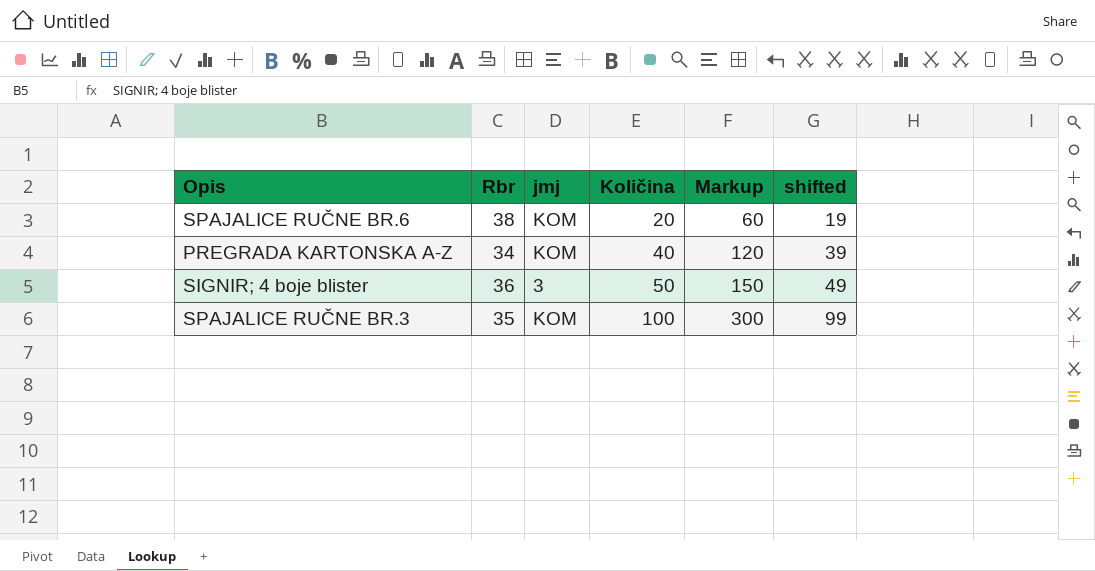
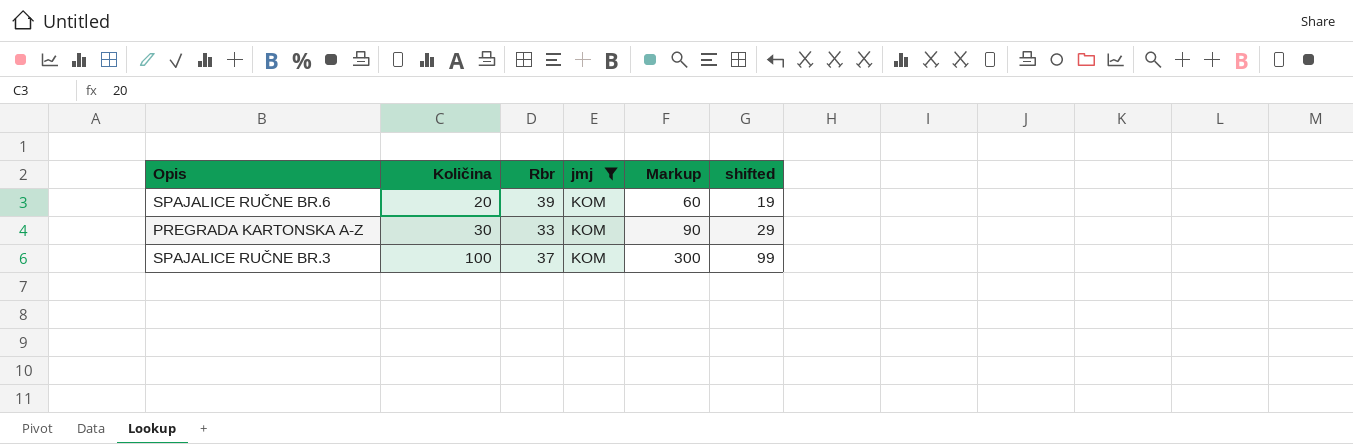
filter: none -> jmj = KOM
column Količina | position: 4 -> 2
SPAJALICE RUČNE BR.6 | Rbr: 38 -> 39
PREGRADA KARTONSKA A-Z | Količina: 40 -> 30
PREGRADA KARTONSKA A-Z | Rbr: 34 -> 33
PREGRADA KARTONSKA A-Z | Markup: 120 -> 90
PREGRADA KARTONSKA A-Z | shifted: 39 -> 29
SPAJALICE RUČNE BR.3 | Rbr: 35 -> 37

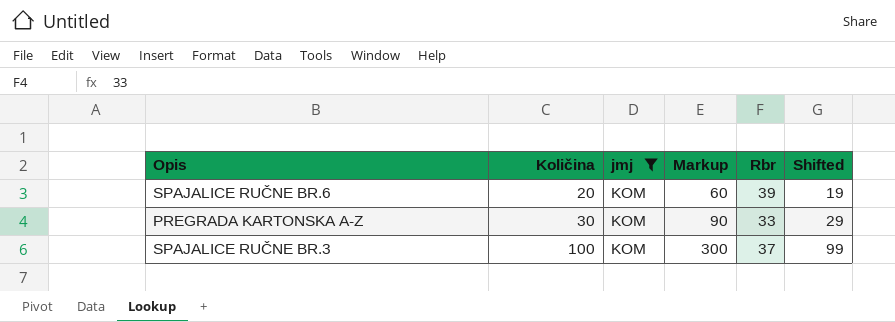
column Rbr | position: 3 -> 5
column name: shifted -> Shifted

